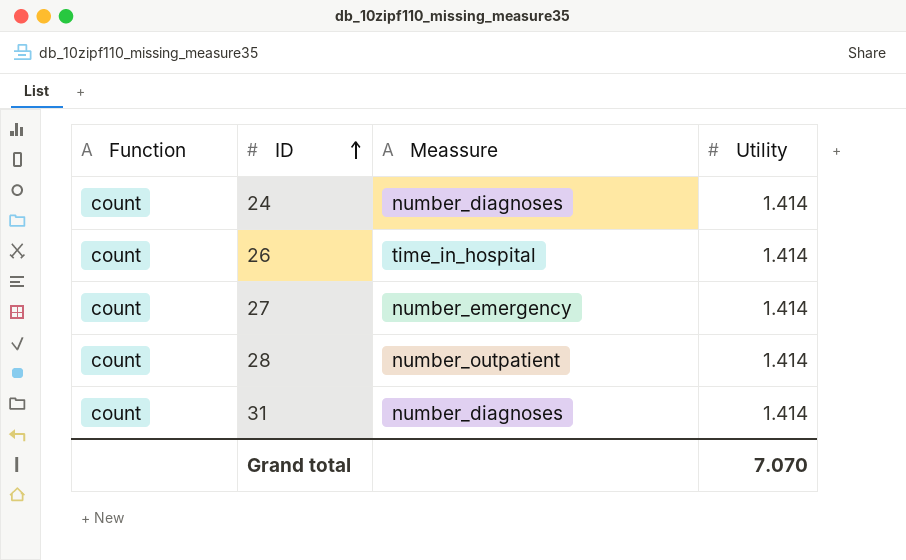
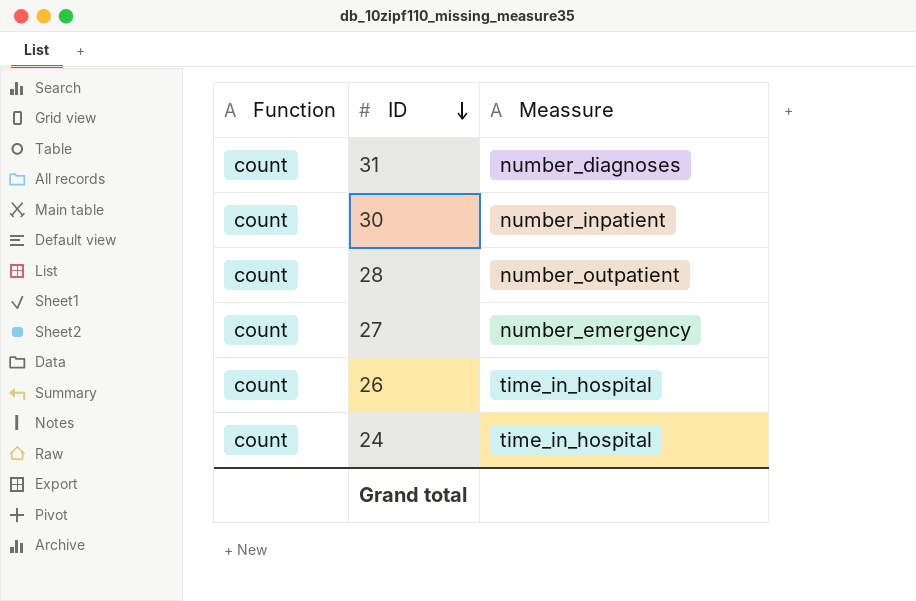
row order: ID ascending -> ID descending
column Utility | position: 4 -> none
row 30: none -> count | number_inpatient
24 | Meassure: number_diagnoses -> time_in_hospital

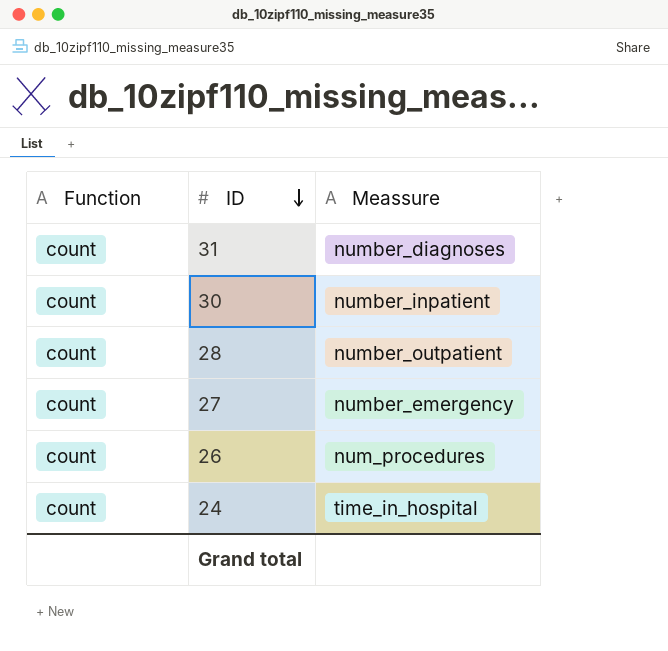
26 | Meassure: time_in_hospital -> num_procedures

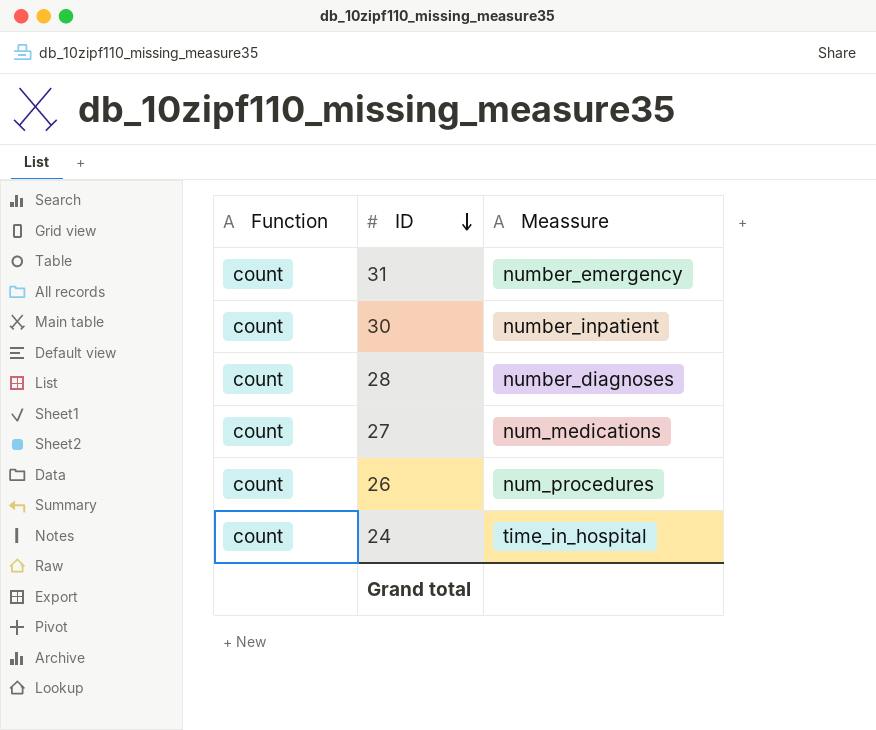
31 | Meassure: number_diagnoses -> number_emergency
28 | Meassure: number_outpatient -> number_diagnoses
27 | Meassure: number_emergency -> num_medications

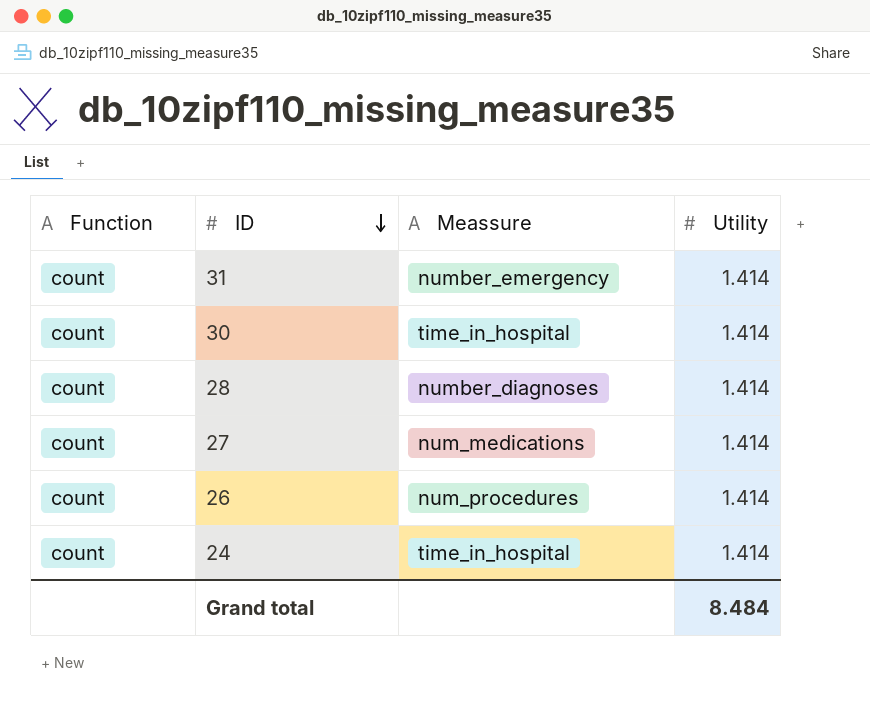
column Utility | position: none -> 4
30 | Meassure: number_inpatient -> time_in_hospital

